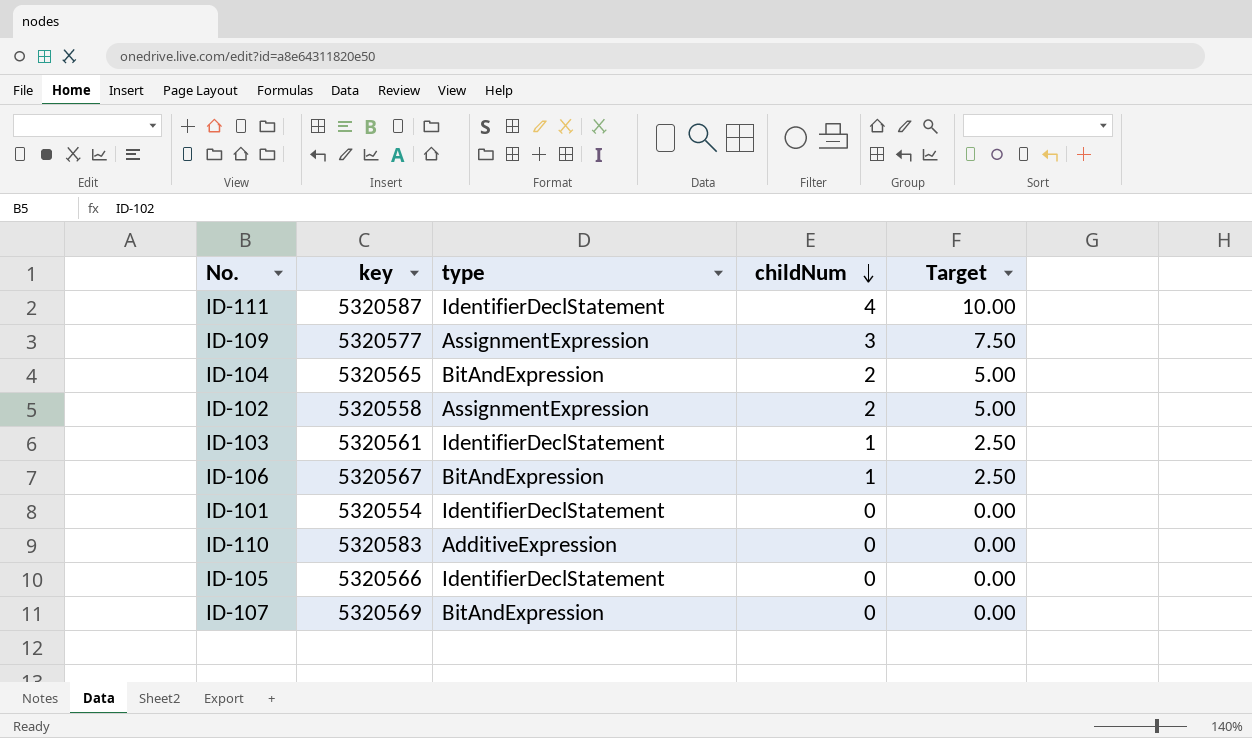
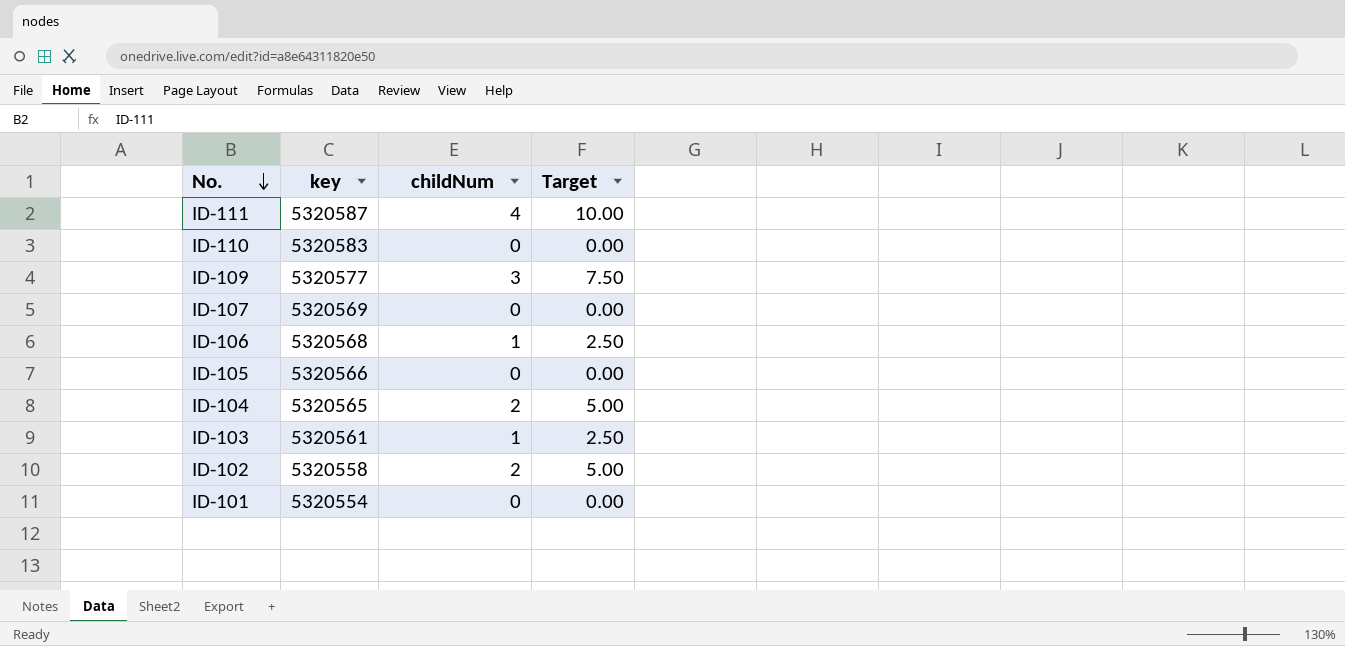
row order: childNum descending -> No. descending
column type | position: 3 -> none
ID-106 | key: 5320567 -> 5320568

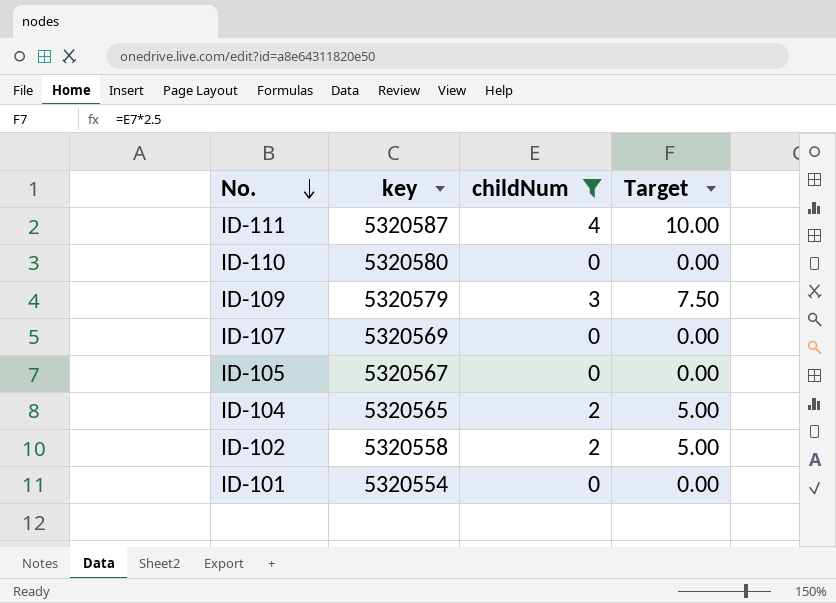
filter: none -> childNum != 1
ID-110 | key: 5320583 -> 5320580
ID-109 | key: 5320577 -> 5320579
ID-105 | key: 5320566 -> 5320567

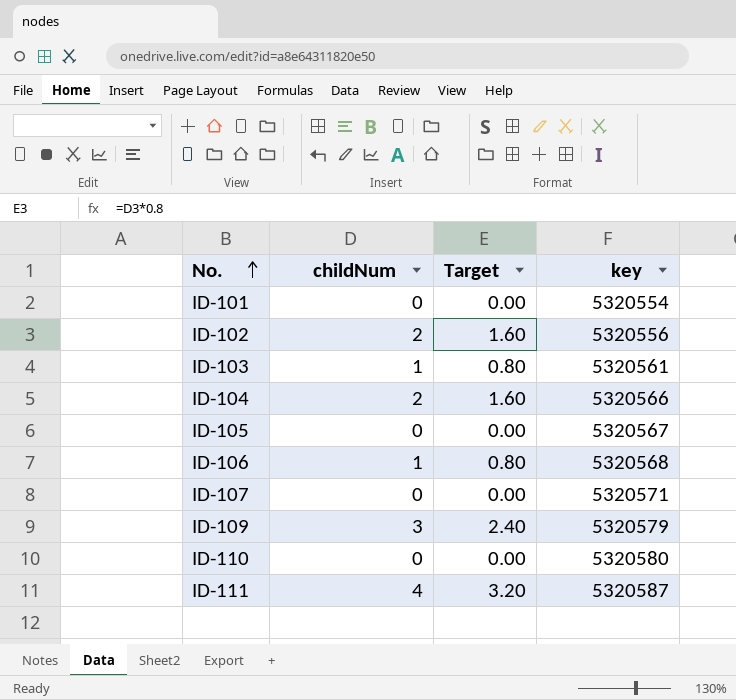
filter: childNum != 1 -> none
row order: No. descending -> No. ascending
column Target | formula: [childNum] * 2.5 -> [childNum] * 0.8
column key | position: 2 -> 4
ID-102 | key: 5320558 -> 5320556
ID-104 | key: 5320565 -> 5320566
ID-107 | key: 5320569 -> 5320571

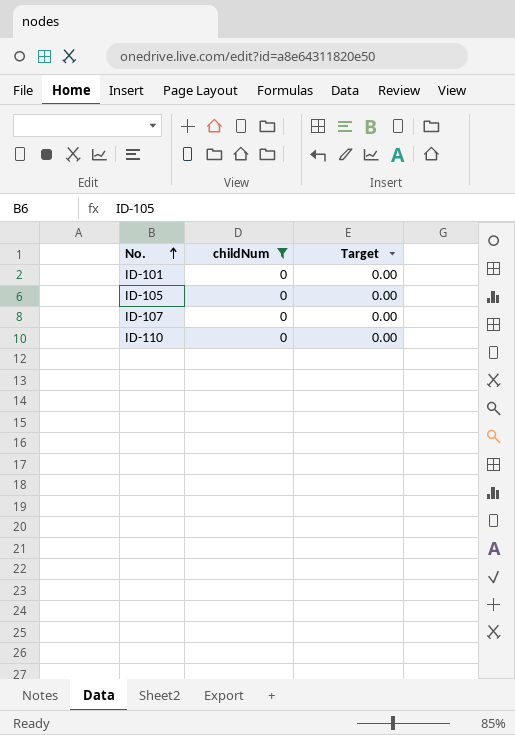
filter: none -> childNum = 0
column key | position: 4 -> none

